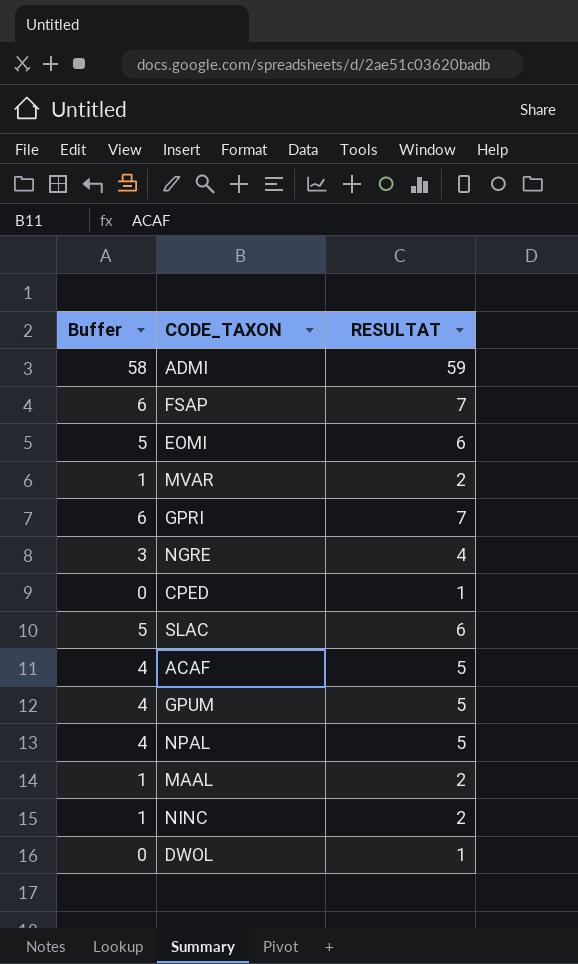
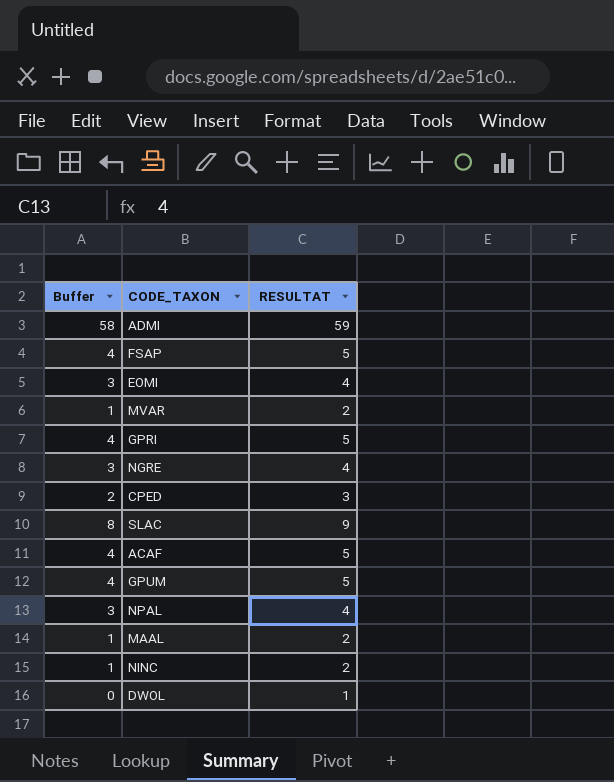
FSAP | Buffer: 6 -> 4
FSAP | RESULTAT: 7 -> 5
EOMI | Buffer: 5 -> 3
EOMI | RESULTAT: 6 -> 4
GPRI | Buffer: 6 -> 4
GPRI | RESULTAT: 7 -> 5
CPED | Buffer: 0 -> 2
CPED | RESULTAT: 1 -> 3
SLAC | Buffer: 5 -> 8
SLAC | RESULTAT: 6 -> 9
NPAL | Buffer: 4 -> 3
NPAL | RESULTAT: 5 -> 4

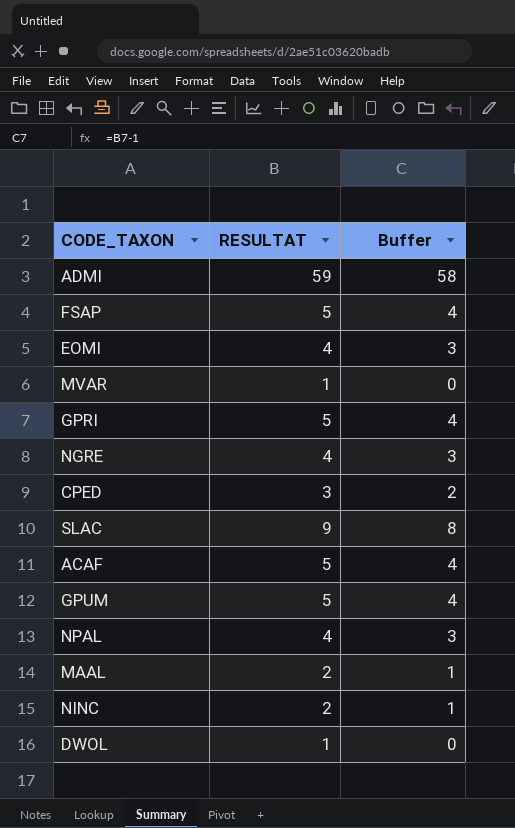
column Buffer | position: 1 -> 3
MVAR | RESULTAT: 2 -> 1
MVAR | Buffer: 1 -> 0

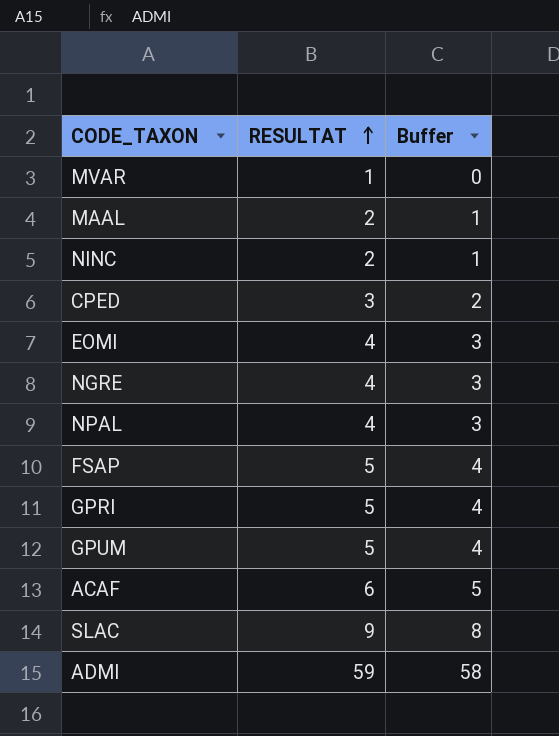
row order: none -> RESULTAT ascending
row DWOL: 1 | 0 -> none
ACAF | RESULTAT: 5 -> 6
ACAF | Buffer: 4 -> 5

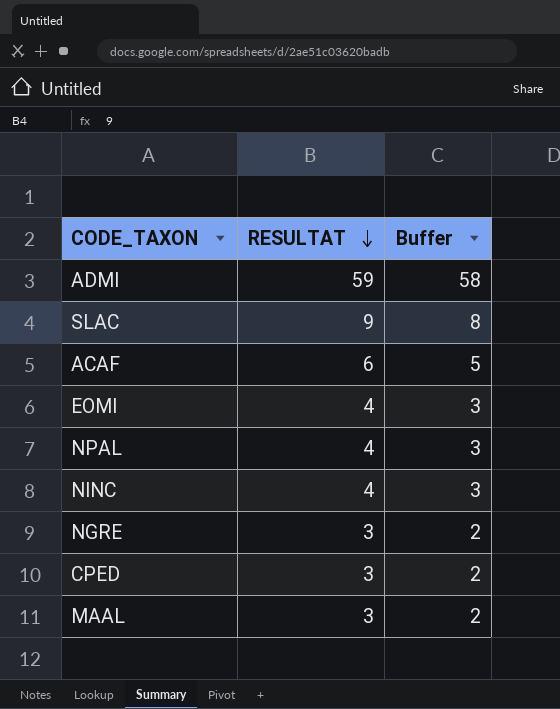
row order: RESULTAT ascending -> RESULTAT descending
row MVAR: 1 | 0 -> none
row FSAP: 5 | 4 -> none
row GPRI: 5 | 4 -> none
row GPUM: 5 | 4 -> none
NINC | RESULTAT: 2 -> 4
NINC | Buffer: 1 -> 3
NGRE | RESULTAT: 4 -> 3
NGRE | Buffer: 3 -> 2
MAAL | RESULTAT: 2 -> 3
MAAL | Buffer: 1 -> 2

